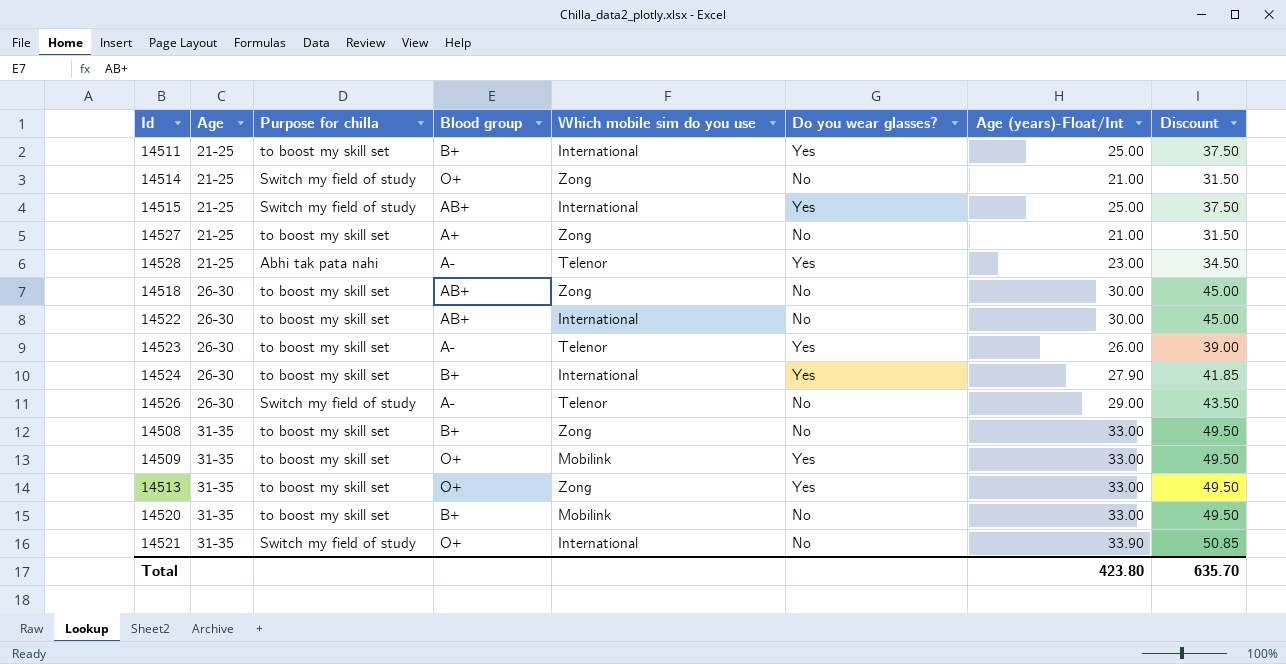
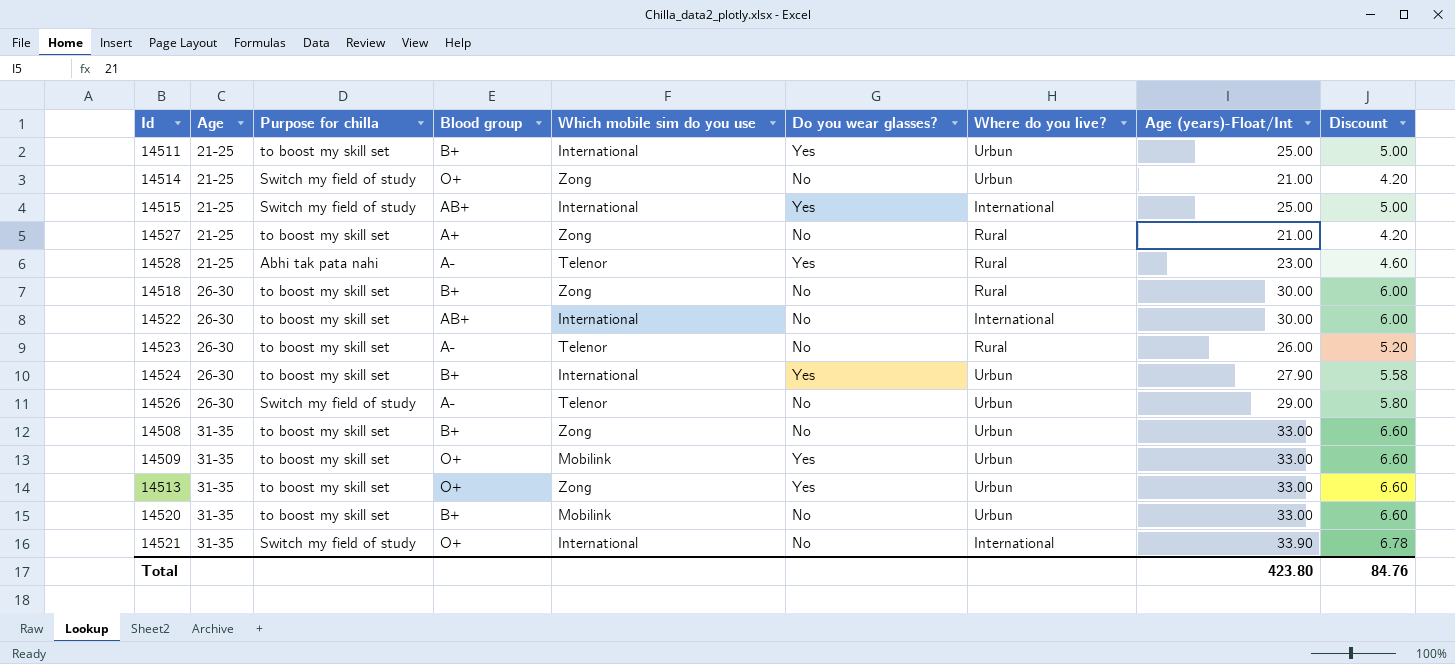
column Where do you live? | position: none -> 7
column Discount | formula: [Age (years)-Float/Int] * 1.5 -> [Age (years)-Float/Int] * 0.2
14518 | Blood group: AB+ -> B+
14523 | Do you wear glasses?: Yes -> No
Total | Discount: 635.70 -> 84.76

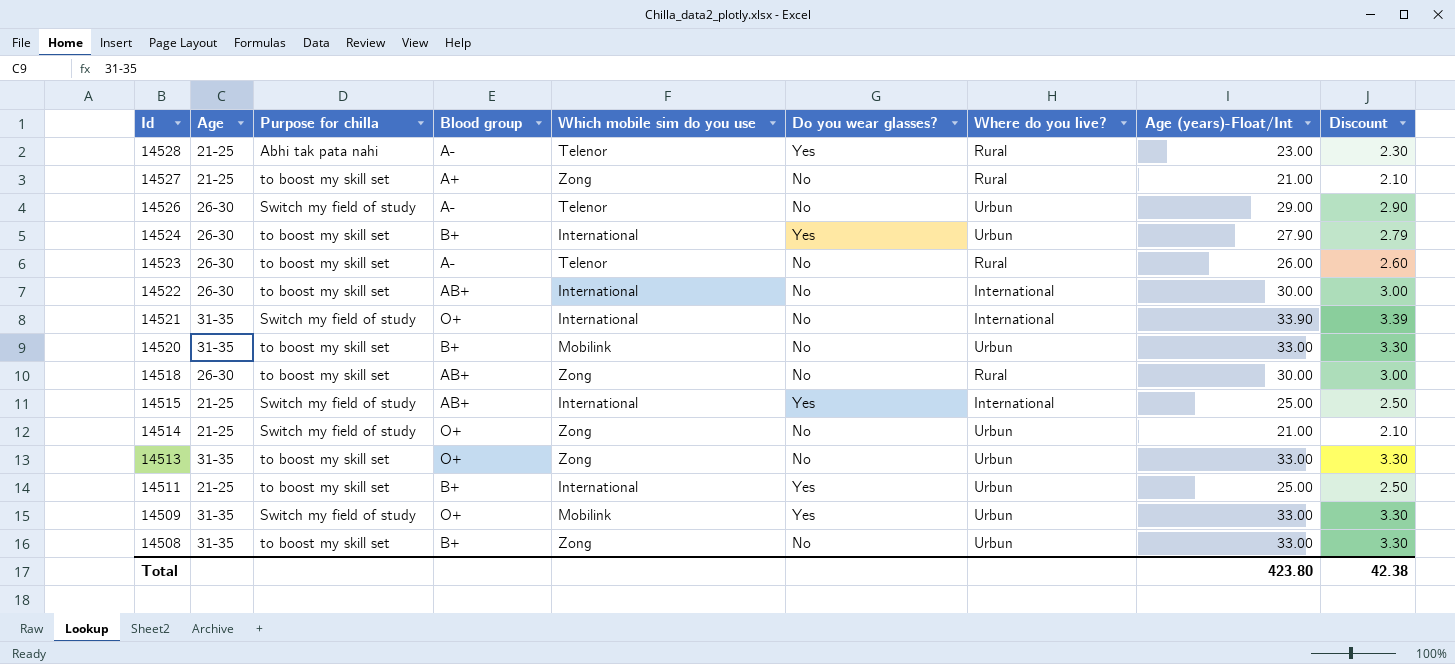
row order: Age ascending -> Id descending
column Discount | formula: [Age (years)-Float/Int] * 0.2 -> [Age (years)-Float/Int] * 0.1
14518 | Blood group: B+ -> AB+
14513 | Do you wear glasses?: Yes -> No
14509 | Purpose for chilla: to boost my skill set -> Switch my field of study
Total | Discount: 84.76 -> 42.38

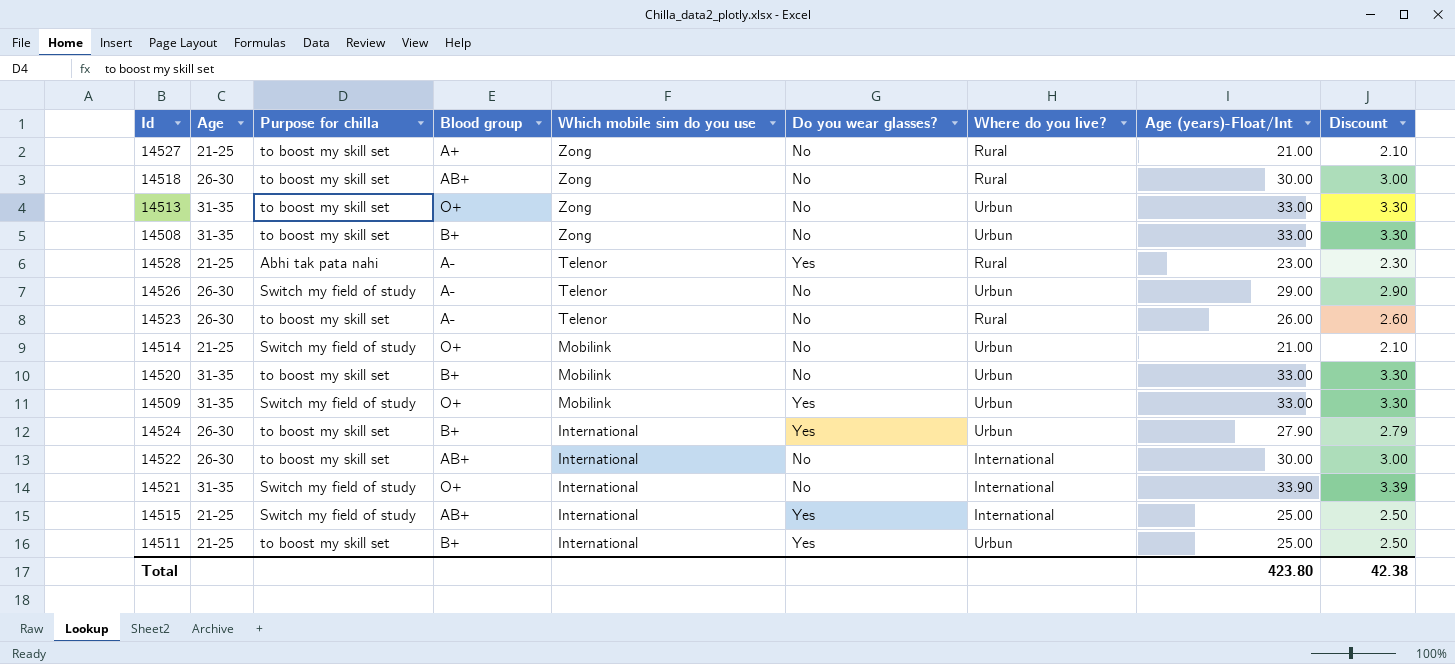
row order: Id descending -> Which mobile sim do you use descending
14514 | Which mobile sim do you use: Zong -> Mobilink

